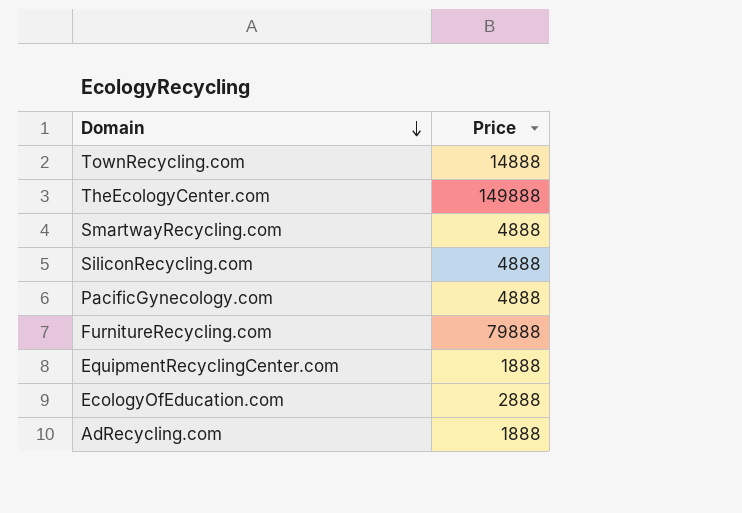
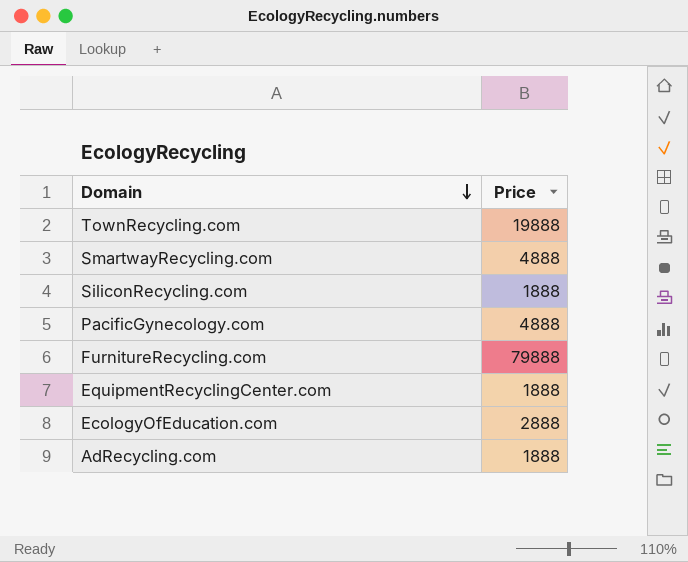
row TheEcologyCenter.com: 149888 -> none
TownRecycling.com | Price: 14888 -> 19888
SiliconRecycling.com | Price: 4888 -> 1888

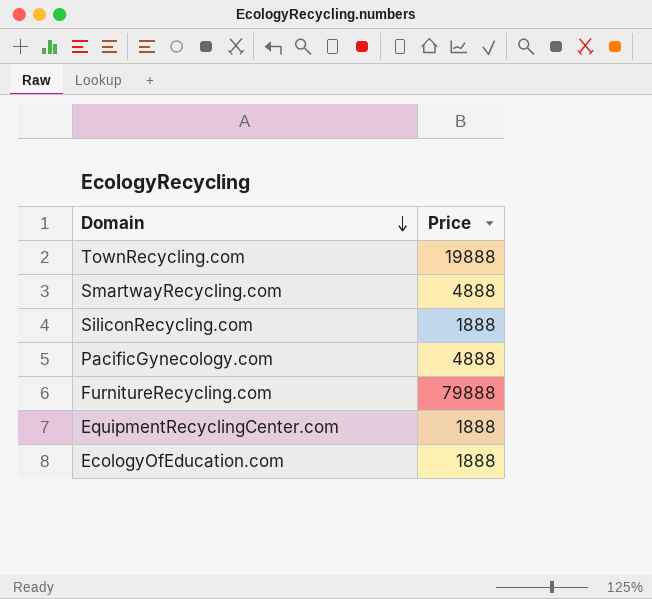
row AdRecycling.com: 1888 -> none
EcologyOfEducation.com | Price: 2888 -> 1888

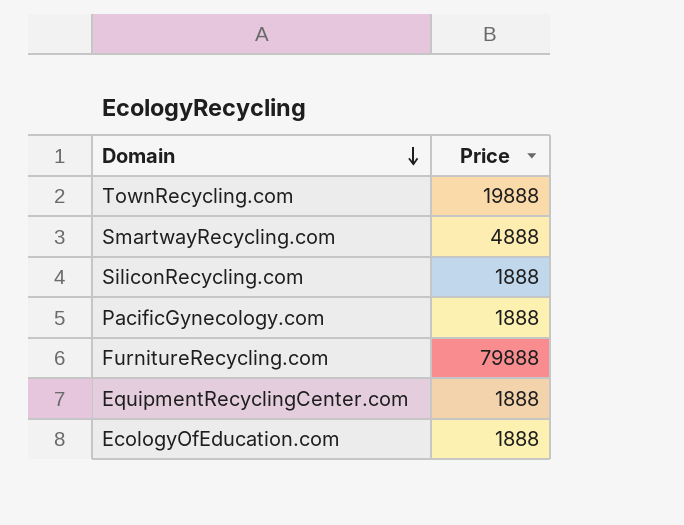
PacificGynecology.com | Price: 4888 -> 1888

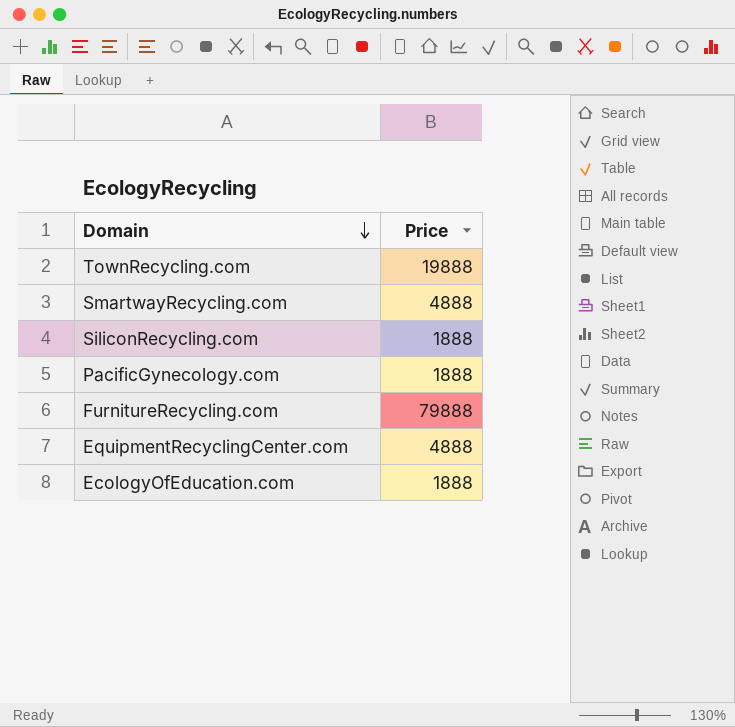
EquipmentRecyclingCenter.com | Price: 1888 -> 4888

